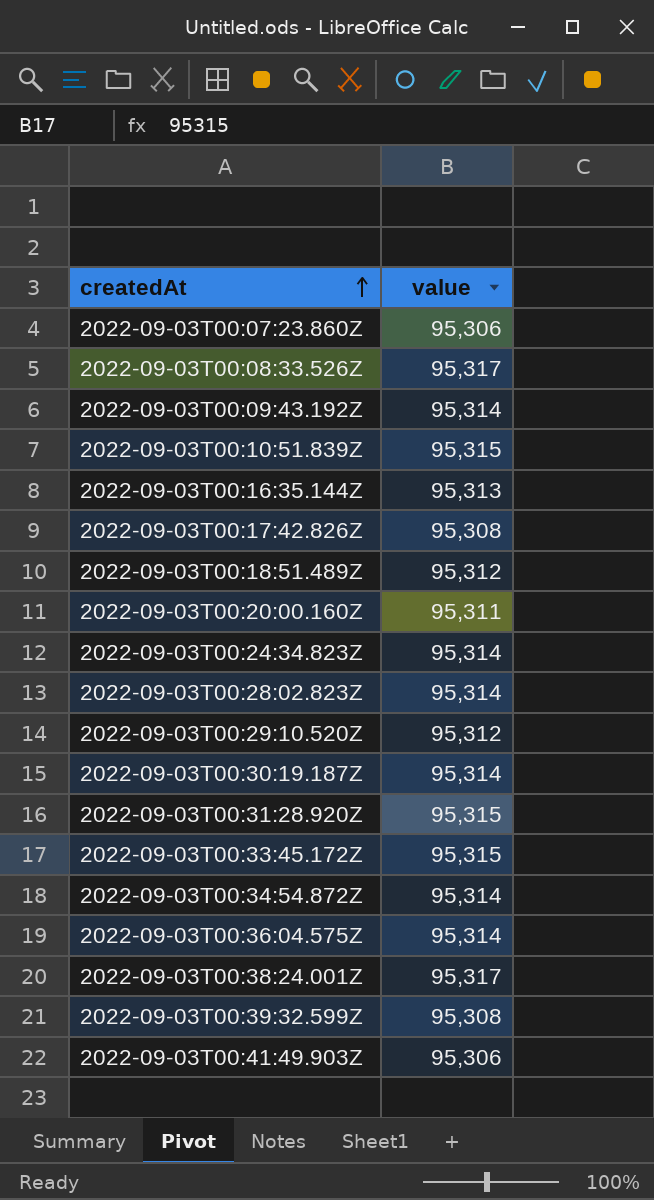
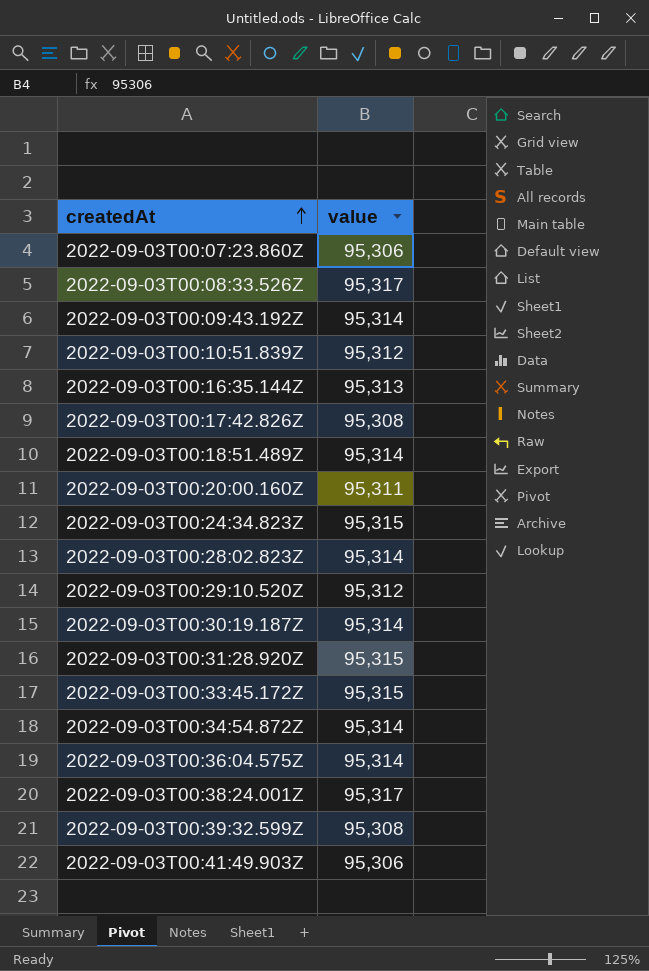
2022-09-03T00:10:51.839Z | value: 95,315 -> 95,312
2022-09-03T00:18:51.489Z | value: 95,312 -> 95,314
2022-09-03T00:24:34.823Z | value: 95,314 -> 95,315

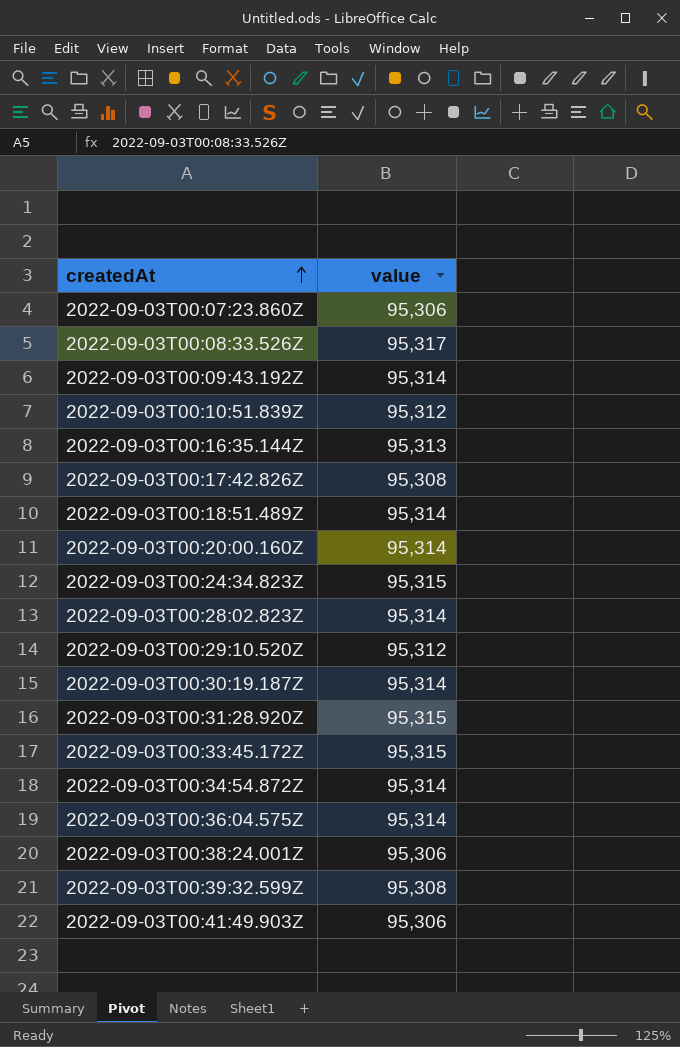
2022-09-03T00:20:00.160Z | value: 95,311 -> 95,314
2022-09-03T00:38:24.001Z | value: 95,317 -> 95,306

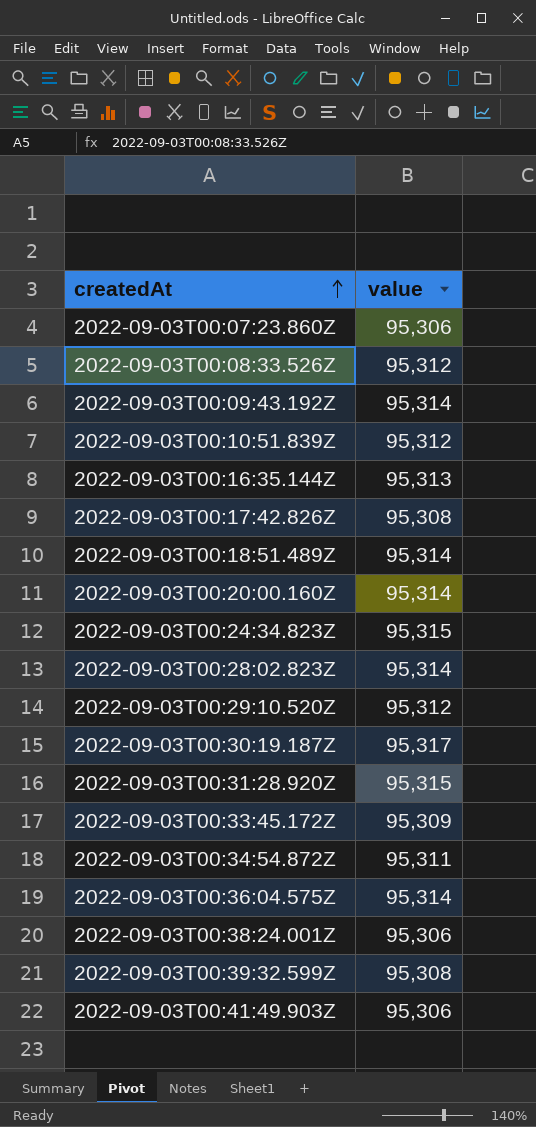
2022-09-03T00:08:33.526Z | value: 95,317 -> 95,312
2022-09-03T00:30:19.187Z | value: 95,314 -> 95,317
2022-09-03T00:33:45.172Z | value: 95,315 -> 95,309
2022-09-03T00:34:54.872Z | value: 95,314 -> 95,311

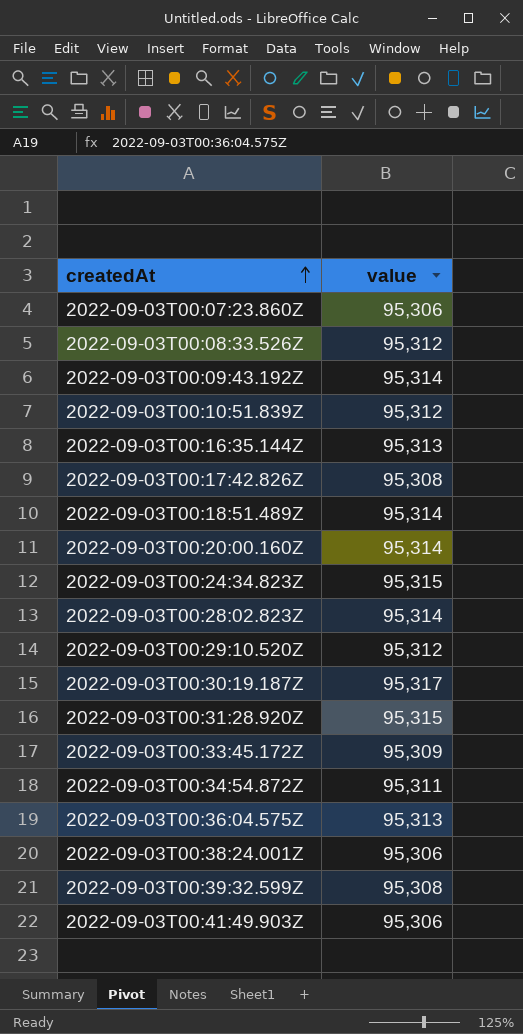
2022-09-03T00:36:04.575Z | value: 95,314 -> 95,313

